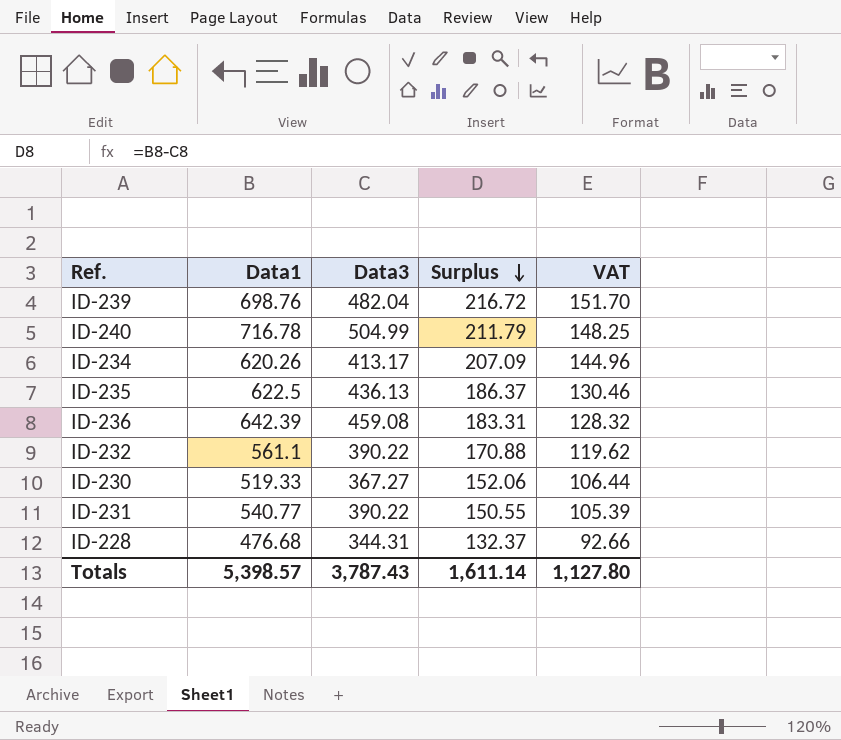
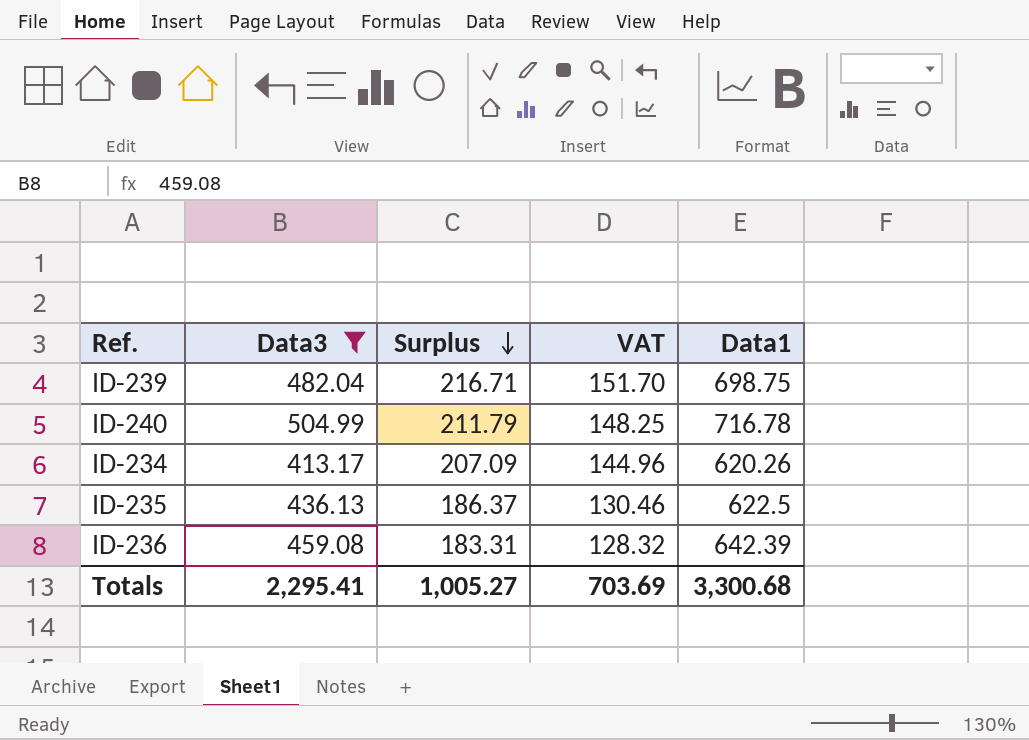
filter: none -> Data3 >= 413.17
column Data1 | position: 2 -> 5
ID-239 | Surplus: 216.72 -> 216.71
ID-239 | Data1: 698.76 -> 698.75
Totals | Data3: 3,787.43 -> 2,295.41
Totals | Surplus: 1,611.14 -> 1,005.27
Totals | VAT: 1,127.80 -> 703.69
Totals | Data1: 5,398.57 -> 3,300.68

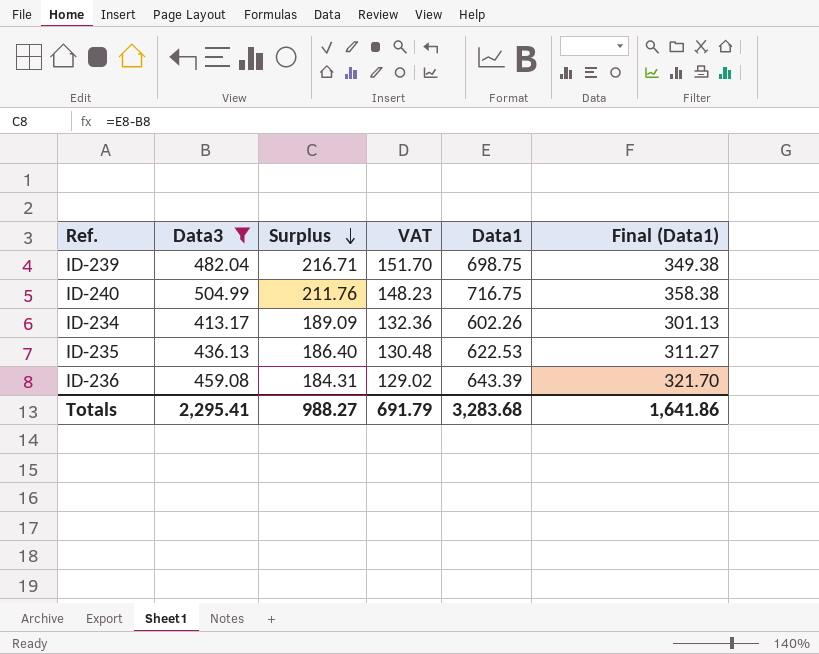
column Final (Data1) | formula: none -> [Data1] * 0.5
ID-240 | Surplus: 211.79 -> 211.76
ID-240 | VAT: 148.25 -> 148.23
ID-240 | Data1: 716.78 -> 716.75
ID-234 | Surplus: 207.09 -> 189.09
ID-234 | VAT: 144.96 -> 132.36
ID-234 | Data1: 620.26 -> 602.26
ID-235 | Surplus: 186.37 -> 186.40
ID-235 | VAT: 130.46 -> 130.48
ID-235 | Data1: 622.5 -> 622.53
ID-236 | Surplus: 183.31 -> 184.31
ID-236 | VAT: 128.32 -> 129.02
ID-236 | Data1: 642.39 -> 643.39
Totals | Surplus: 1,005.27 -> 988.27
Totals | VAT: 703.69 -> 691.79
Totals | Data1: 3,300.68 -> 3,283.68

